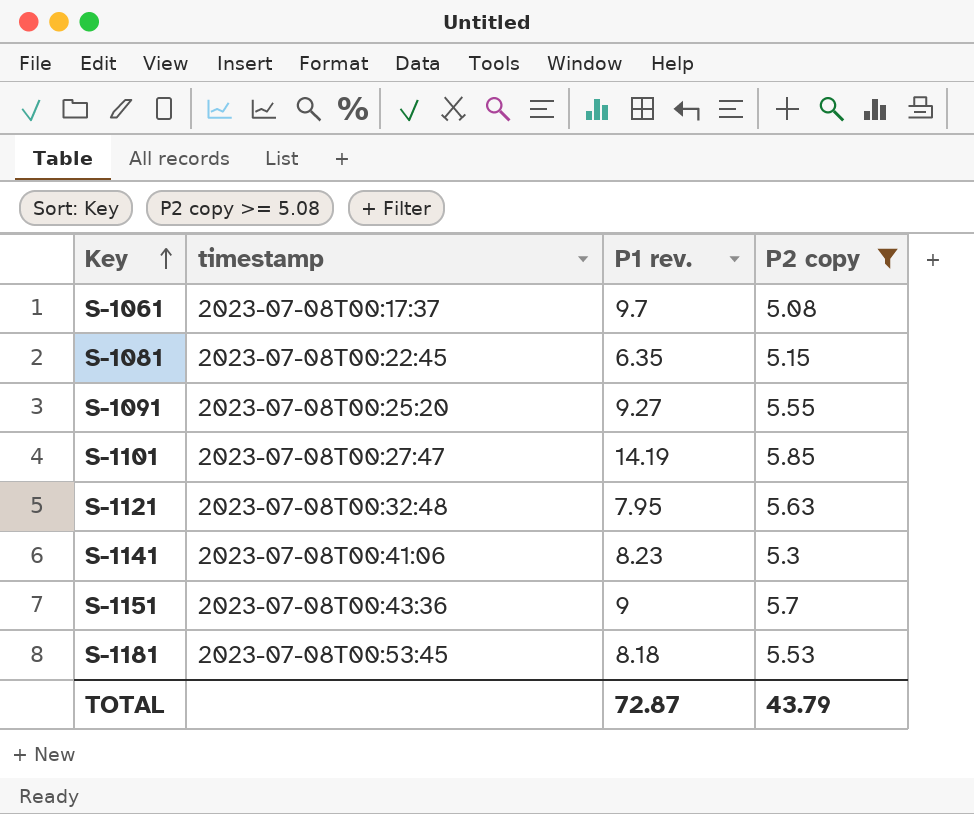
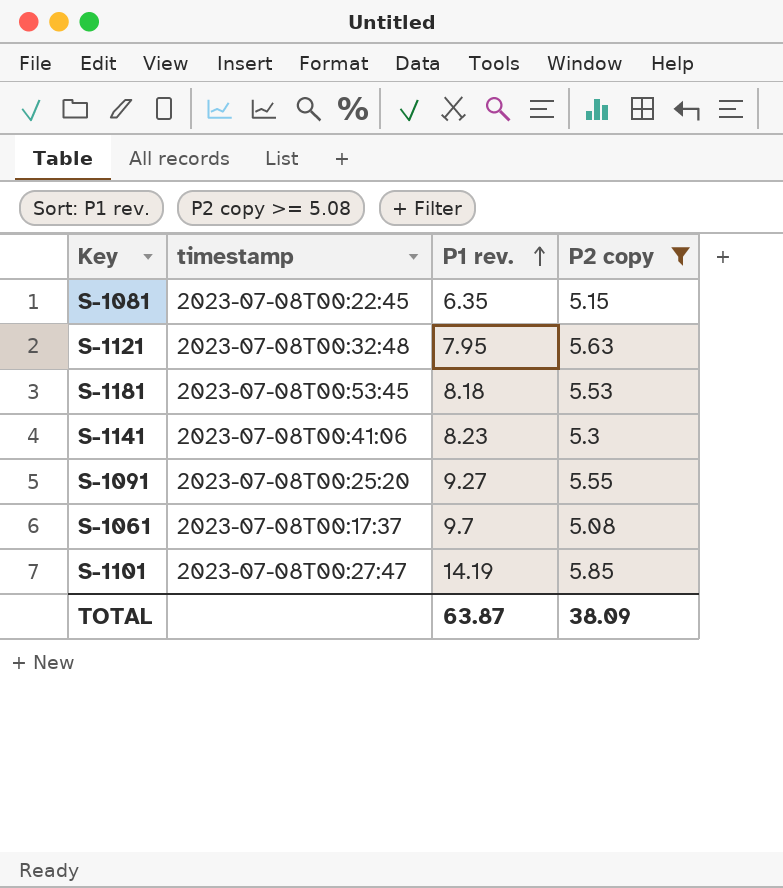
row order: Key ascending -> P1 rev. ascending
row S-1151: 2023-07-08T00:43:36 | 9 | 5.7 -> none
TOTAL | P1 rev.: 72.87 -> 63.87
TOTAL | P2 copy: 43.79 -> 38.09

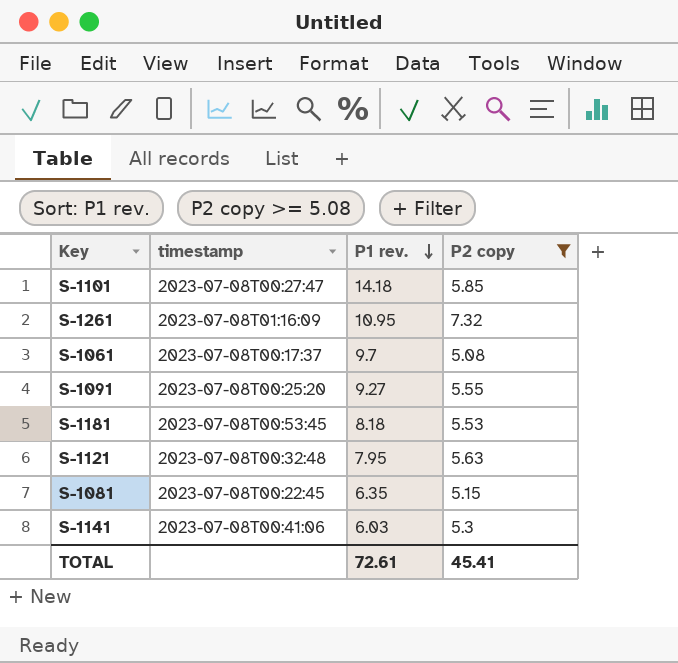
row order: P1 rev. ascending -> P1 rev. descending
S-1101 | P1 rev.: 14.19 -> 14.18
row S-1261: none -> 2023-07-08T01:16:09 | 10.95 | 7.32
S-1141 | P1 rev.: 8.23 -> 6.03
TOTAL | P1 rev.: 63.87 -> 72.61
TOTAL | P2 copy: 38.09 -> 45.41

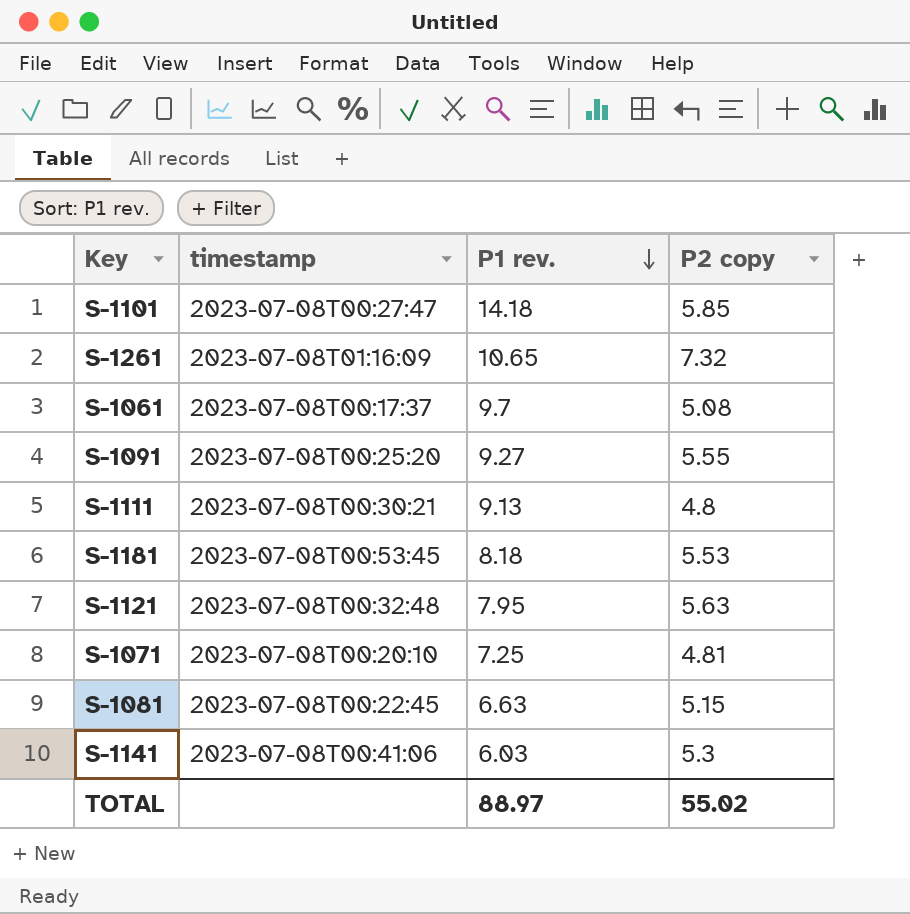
filter: P2 copy >= 5.08 -> none
S-1261 | P1 rev.: 10.95 -> 10.65
S-1081 | P1 rev.: 6.35 -> 6.63
TOTAL | P1 rev.: 72.61 -> 88.97
TOTAL | P2 copy: 45.41 -> 55.02

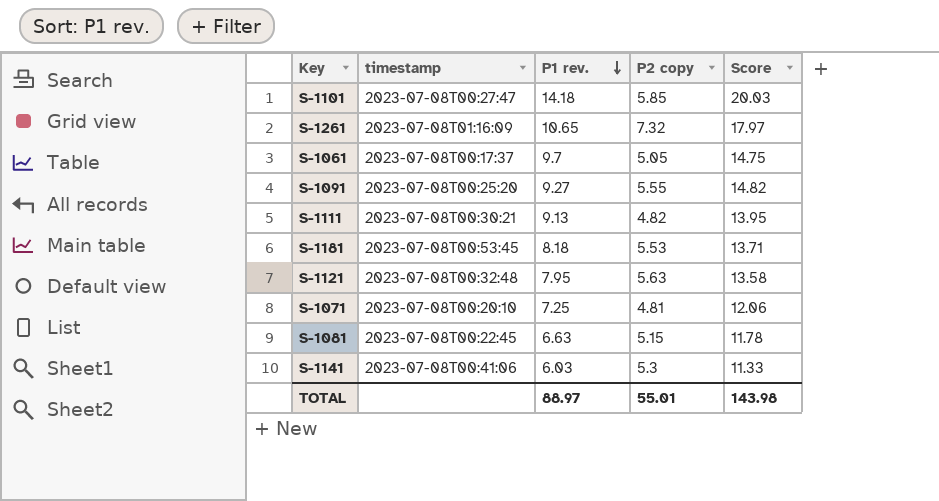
column Score | formula: none -> [P1 rev.] + [P2 copy]
S-1061 | P2 copy: 5.08 -> 5.05
S-1111 | P2 copy: 4.8 -> 4.82
TOTAL | P2 copy: 55.02 -> 55.01

